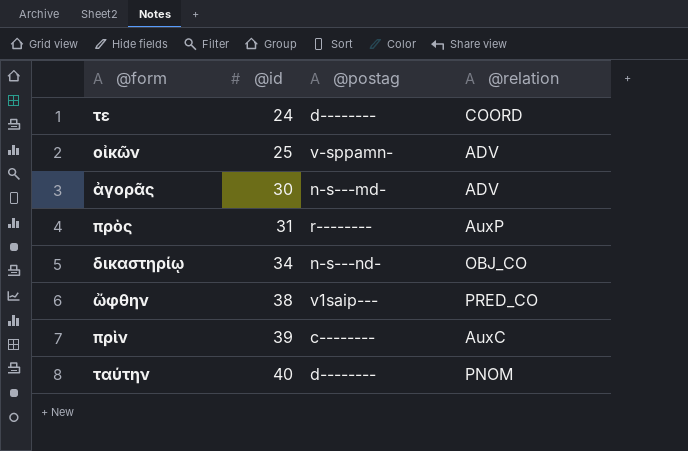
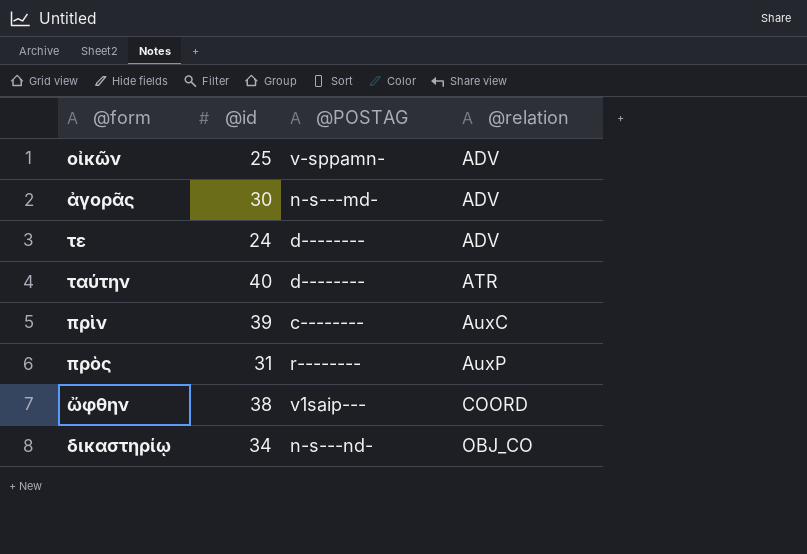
row order: @id ascending -> @relation ascending
column name: @postag -> @POSTAG
τε | @relation: COORD -> ADV
ταύτην | @relation: PNOM -> ATR
ὤφθην | @relation: PRED_CO -> COORD

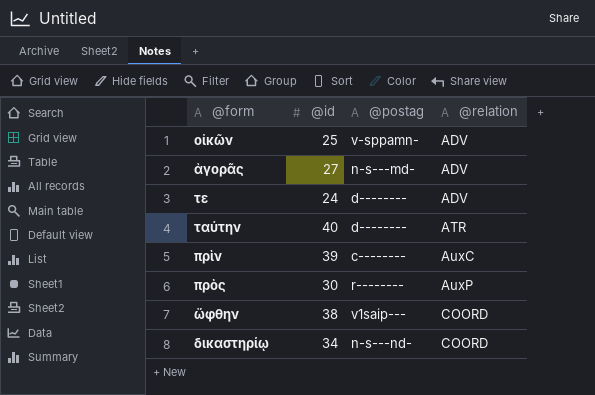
column name: @POSTAG -> @postag
ἀγορᾶς | @id: 30 -> 27
πρὸς | @id: 31 -> 30
δικαστηρίῳ | @relation: OBJ_CO -> COORD

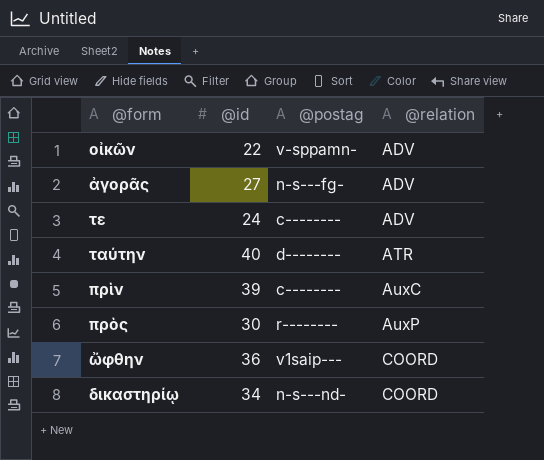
οἰκῶν | @id: 25 -> 22
ἀγορᾶς | @postag: n-s---md- -> n-s---fg-
τε | @postag: d-------- -> c--------
ὤφθην | @id: 38 -> 36

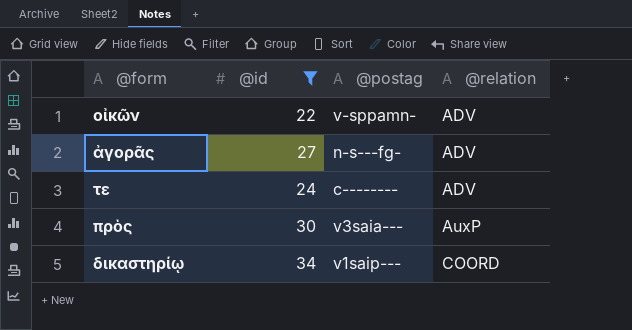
filter: none -> @id <= 34
πρὸς | @postag: r-------- -> v3saia---
δικαστηρίῳ | @postag: n-s---nd- -> v1saip---

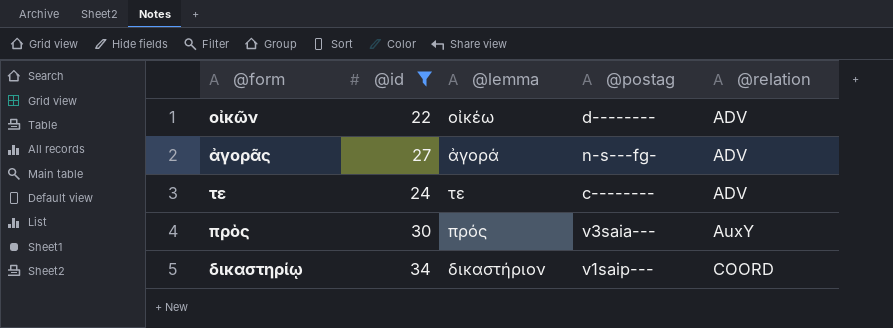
column @lemma | position: none -> 3
οἰκῶν | @postag: v-sppamn- -> d--------
πρὸς | @relation: AuxP -> AuxY

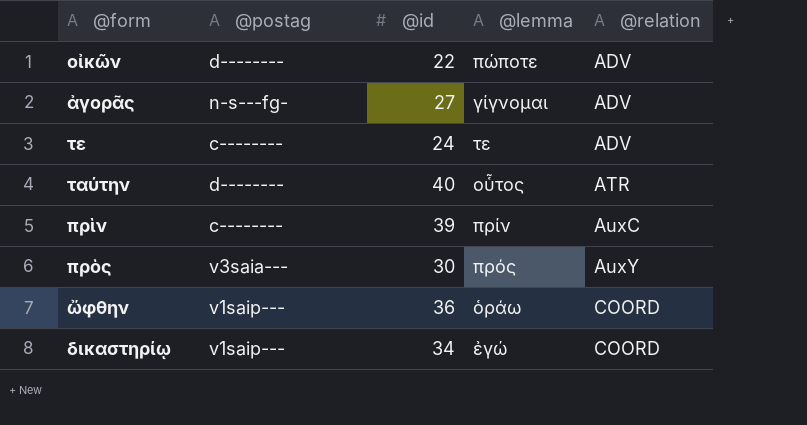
filter: @id <= 34 -> none
column @postag | position: 4 -> 2
οἰκῶν | @lemma: οἰκέω -> πώποτε
ἀγορᾶς | @lemma: ἀγορά -> γίγνομαι
δικαστηρίῳ | @lemma: δικαστήριον -> ἐγώ

